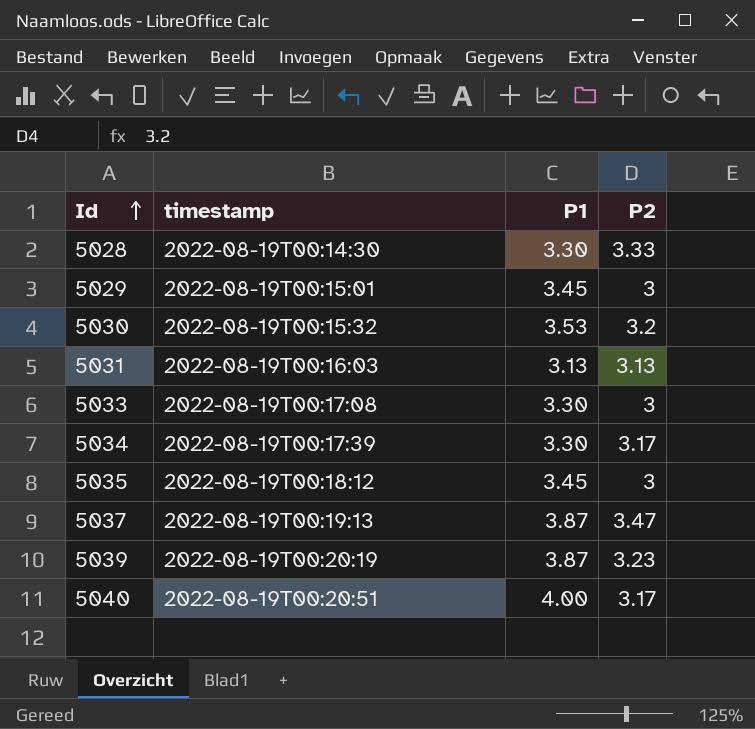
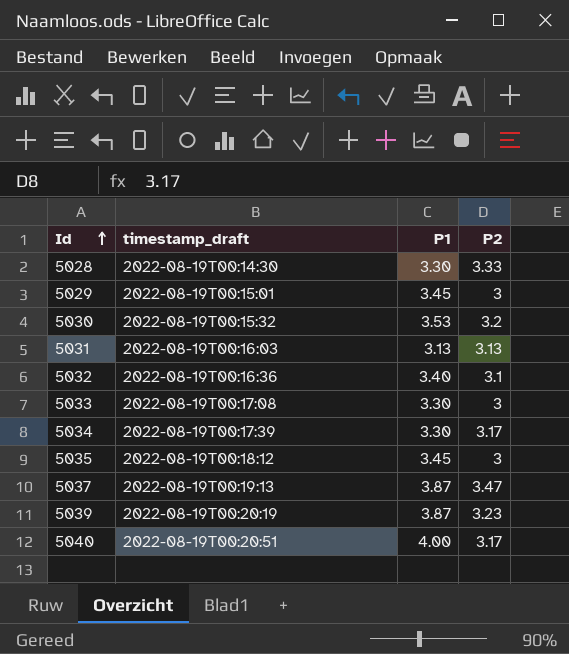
column name: timestamp -> timestamp_draft
row 5032: none -> 2022-08-19T00:16:36 | 3.40 | 3.1

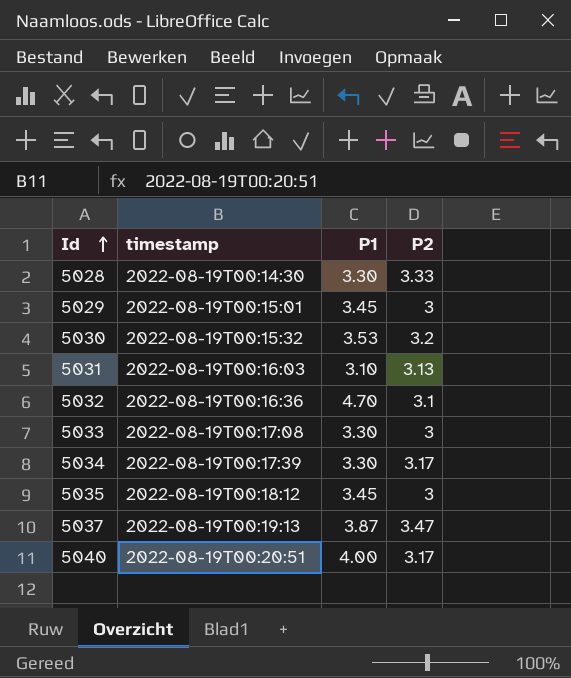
column name: timestamp_draft -> timestamp
row 5039: 2022-08-19T00:20:19 | 3.87 | 3.23 -> none
5031 | P1: 3.13 -> 3.10
5032 | P1: 3.40 -> 4.70

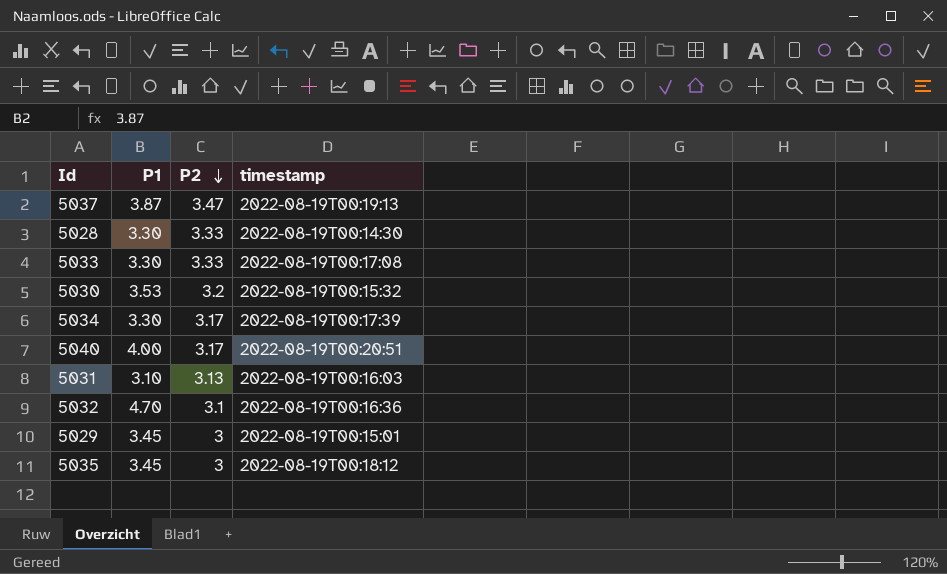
row order: Id ascending -> P2 descending
column timestamp | position: 2 -> 4
5033 | P2: 3 -> 3.33

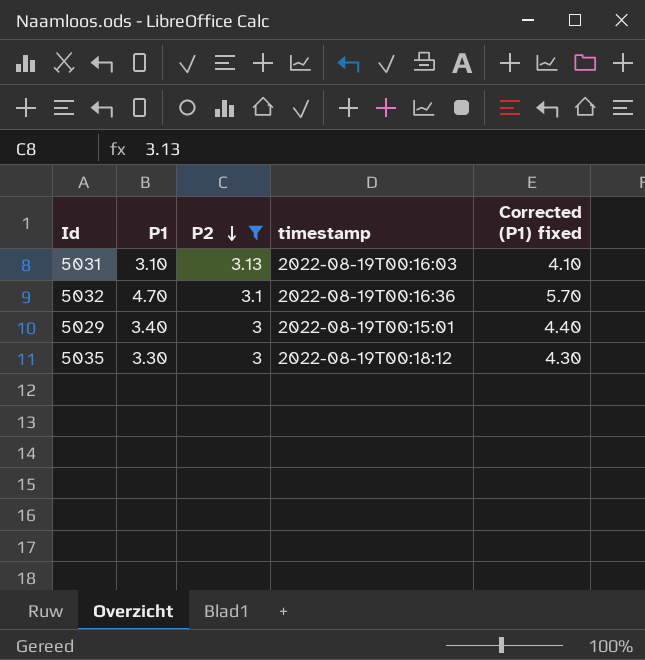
filter: none -> P2 <= 3.13
column Corrected (P1) fixed | formula: none -> [P1] + 1
5029 | P1: 3.45 -> 3.40
5035 | P1: 3.45 -> 3.30

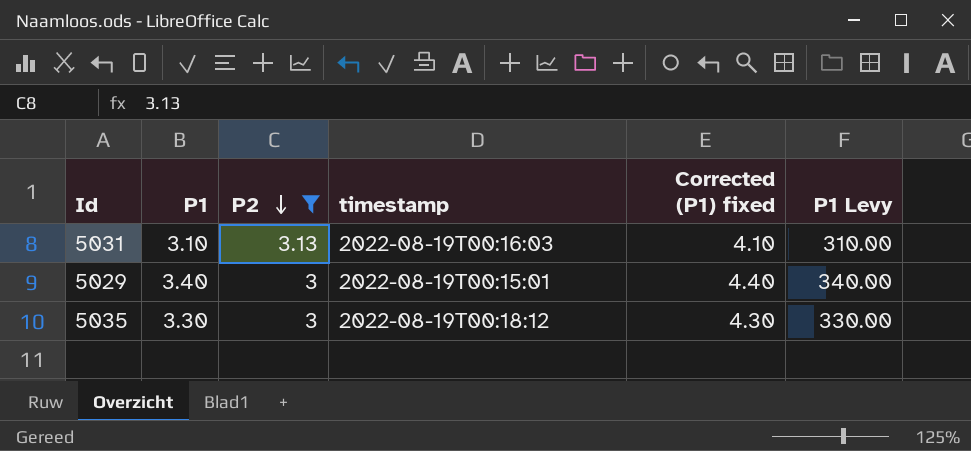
column P1 Levy | formula: none -> [P1] * 100
row 5032: 4.70 | 3.1 | 2022-08-19T00:16:36 | 5.70 -> none

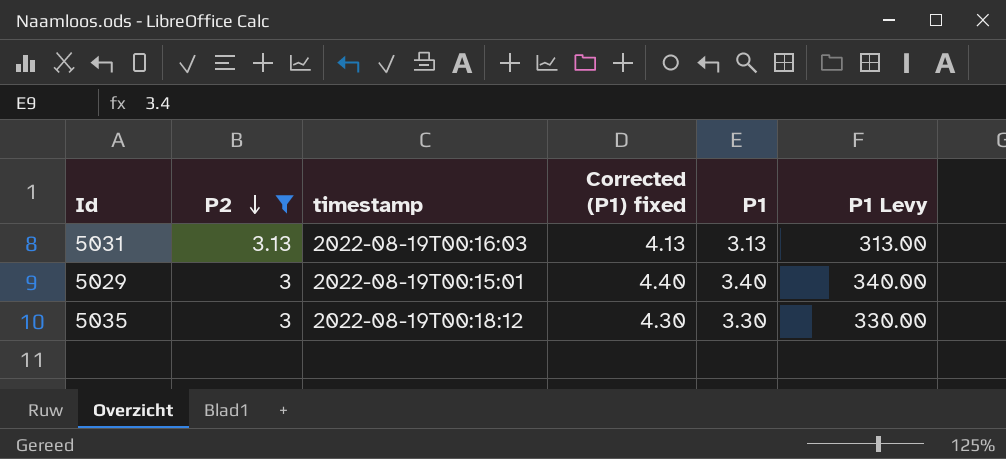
column P1 | position: 2 -> 5
5031 | Corrected (P1) fixed: 4.10 -> 4.13
5031 | P1: 3.10 -> 3.13
5031 | P1 Levy: 310.00 -> 313.00

